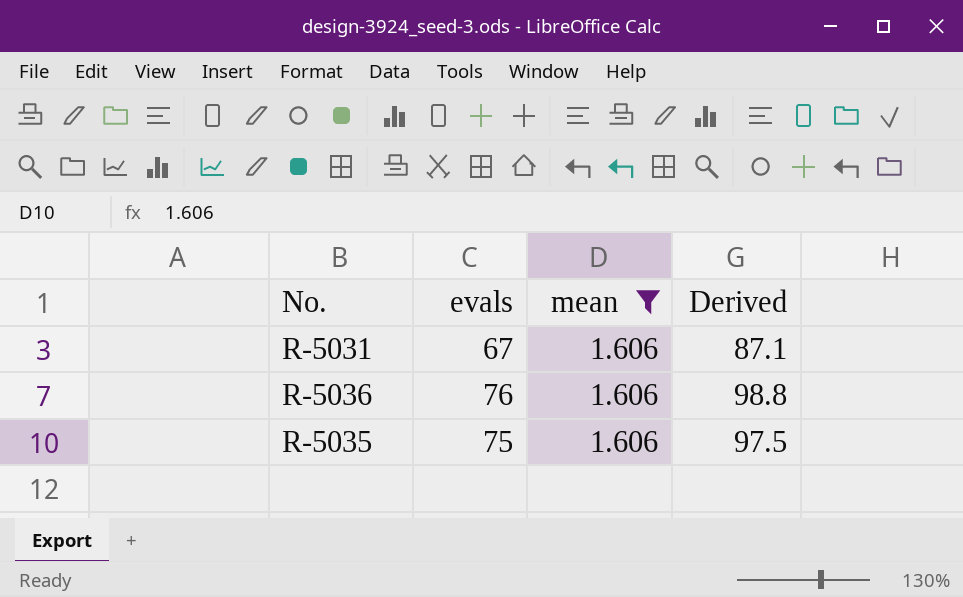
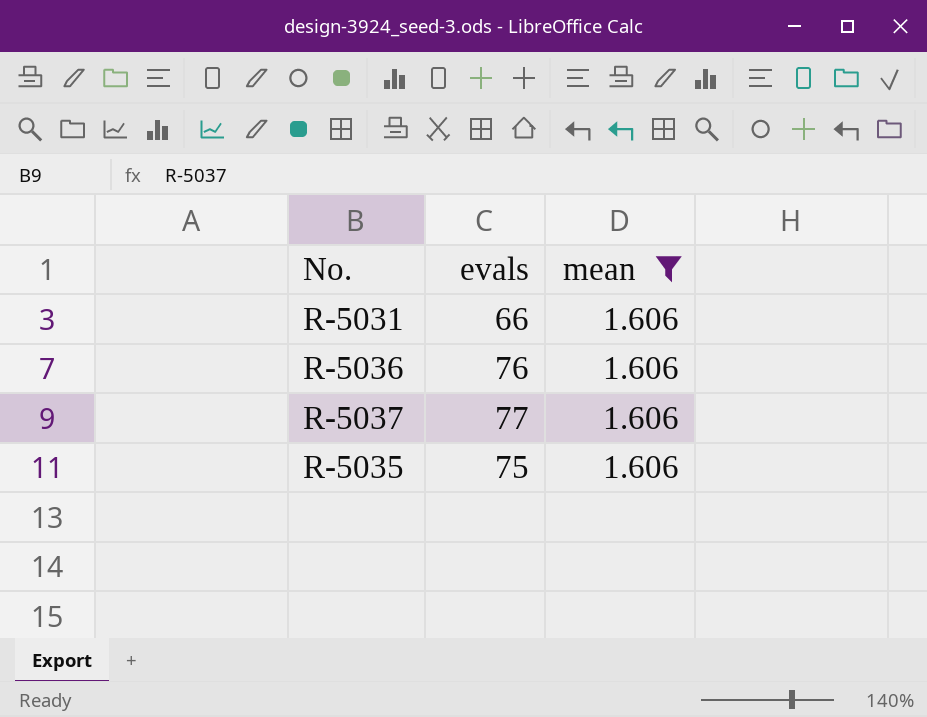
column Derived | formula: [evals] * 1.3 -> none
R-5031 | evals: 67 -> 66
row R-5037: none -> 77 | 1.606

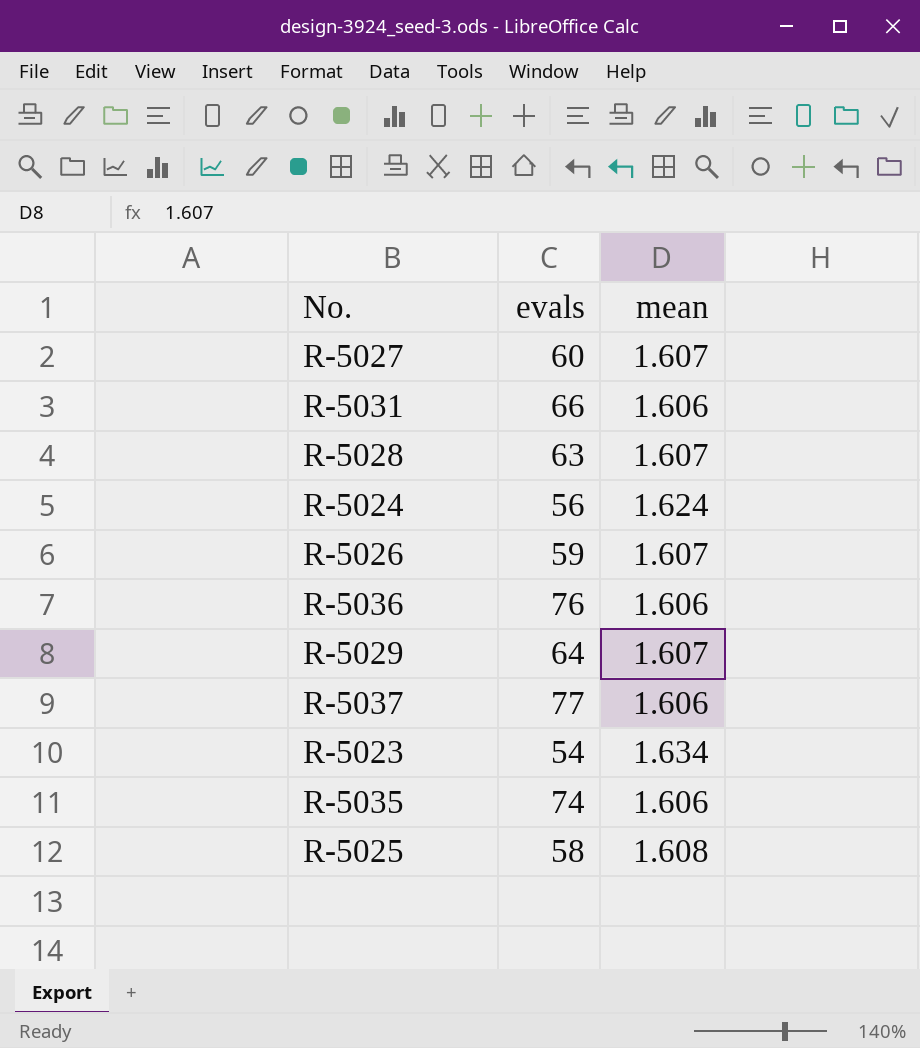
filter: mean = 1.606 -> none
R-5035 | evals: 75 -> 74

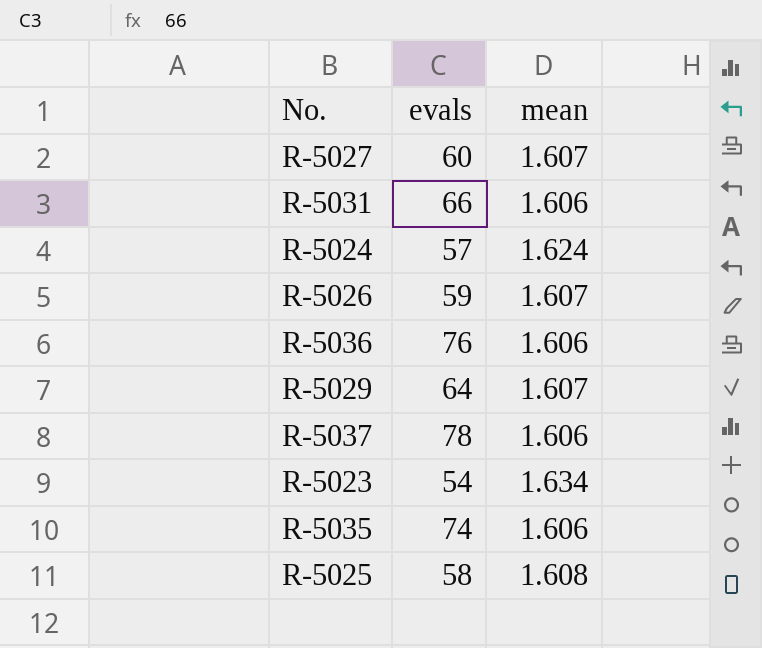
row R-5028: 63 | 1.607 -> none
R-5024 | evals: 56 -> 57
R-5037 | evals: 77 -> 78

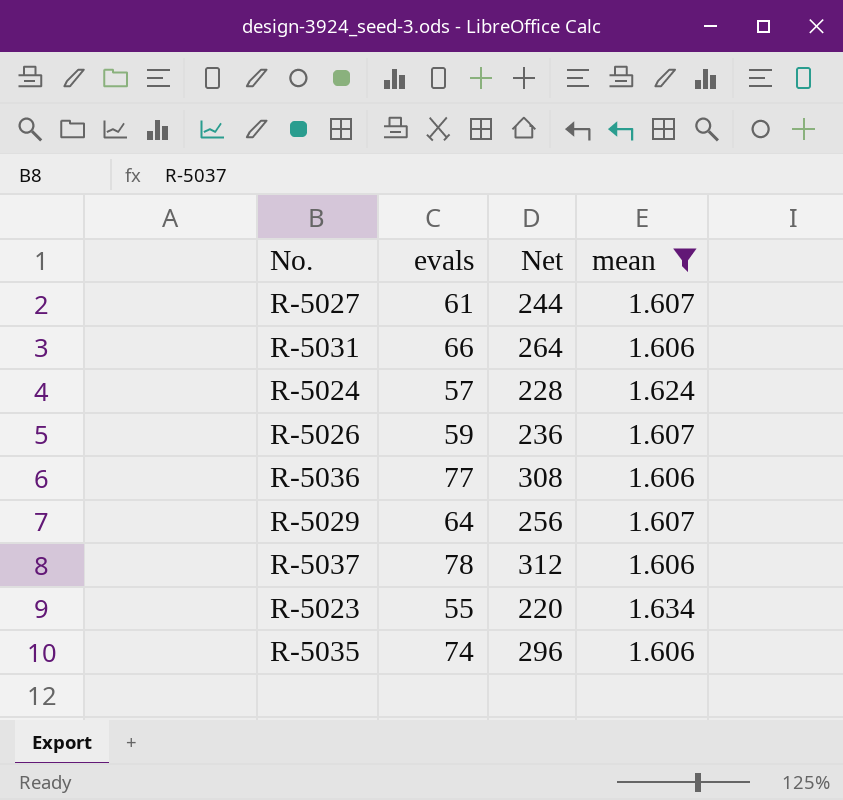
filter: none -> mean != 1.608
column Net | formula: none -> [evals] * 4
R-5027 | evals: 60 -> 61
R-5036 | evals: 76 -> 77
R-5023 | evals: 54 -> 55

